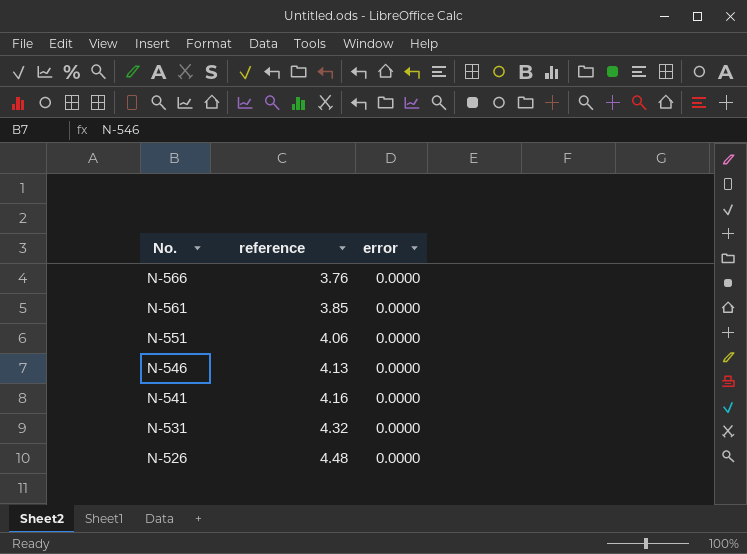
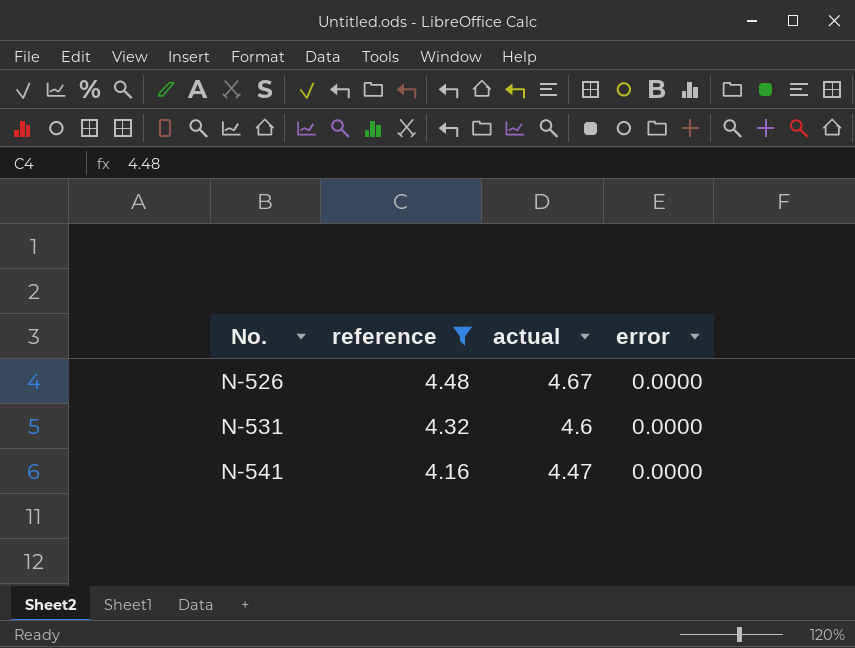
filter: none -> reference >= 4.16
row order: No. descending -> No. ascending
column actual | position: none -> 3

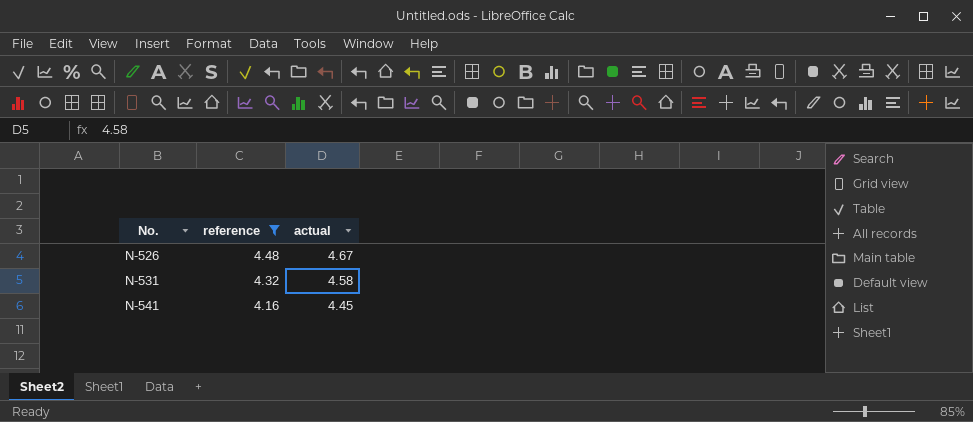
column error | position: 4 -> none
N-531 | actual: 4.6 -> 4.58
N-541 | actual: 4.47 -> 4.45

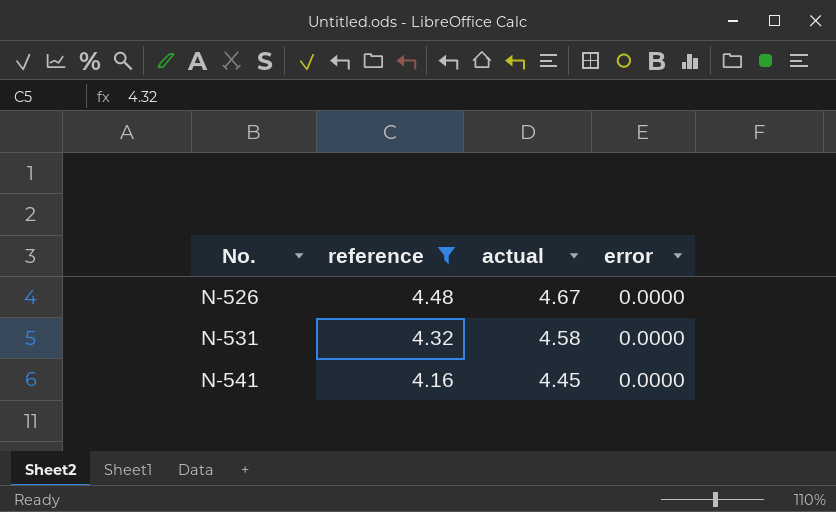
column error | position: none -> 4

